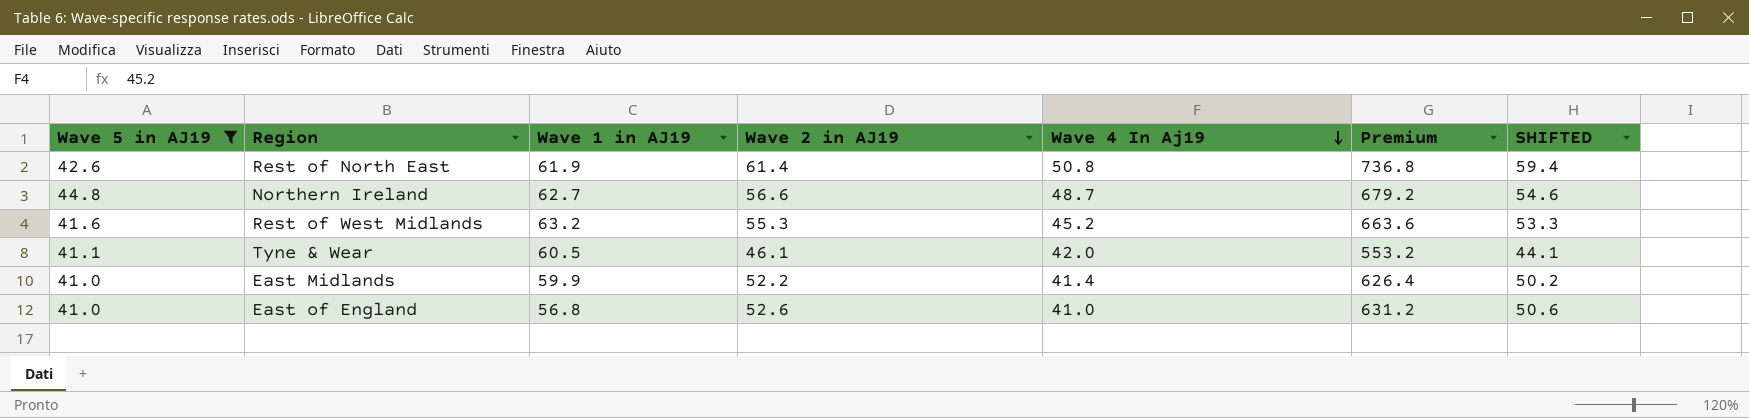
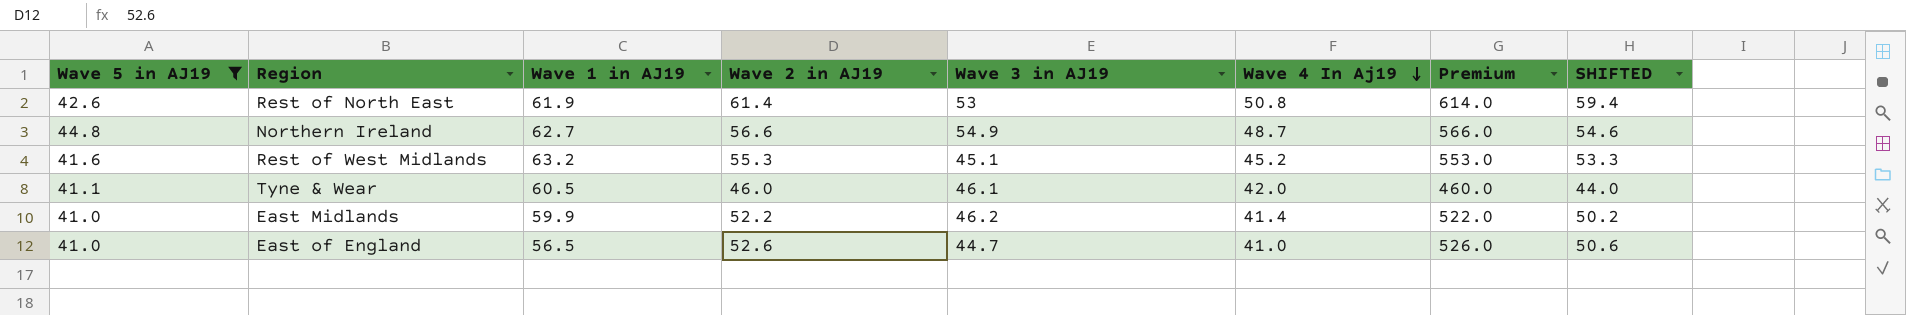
column Wave 3 in AJ19 | position: none -> 5
column Premium | formula: [Wave 2 in AJ19] * 12 -> [Wave 2 in AJ19] * 10
Tyne & Wear | Wave 2 in AJ19: 46.1 -> 46.0
Tyne & Wear | SHIFTED: 44.1 -> 44.0
East of England | Wave 1 in AJ19: 56.8 -> 56.5

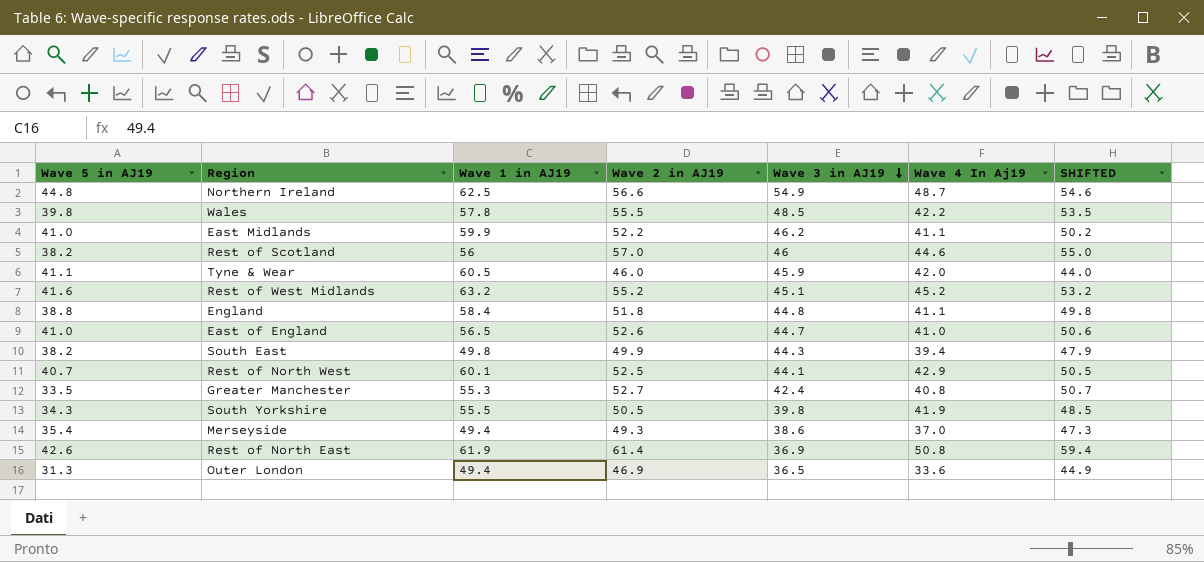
filter: Wave 5 in AJ19 >= 41.0 -> none
row order: Wave 4 In Aj19 descending -> Wave 3 in AJ19 descending
column Premium | formula: [Wave 2 in AJ19] * 10 -> none
Northern Ireland | Wave 1 in AJ19: 62.7 -> 62.5
East Midlands | Wave 4 In Aj19: 41.4 -> 41.1
Tyne & Wear | Wave 3 in AJ19: 46.1 -> 45.9
Rest of West Midlands | Wave 2 in AJ19: 55.3 -> 55.2
Rest of West Midlands | SHIFTED: 53.3 -> 53.2
Rest of North East | Wave 3 in AJ19: 53 -> 36.9

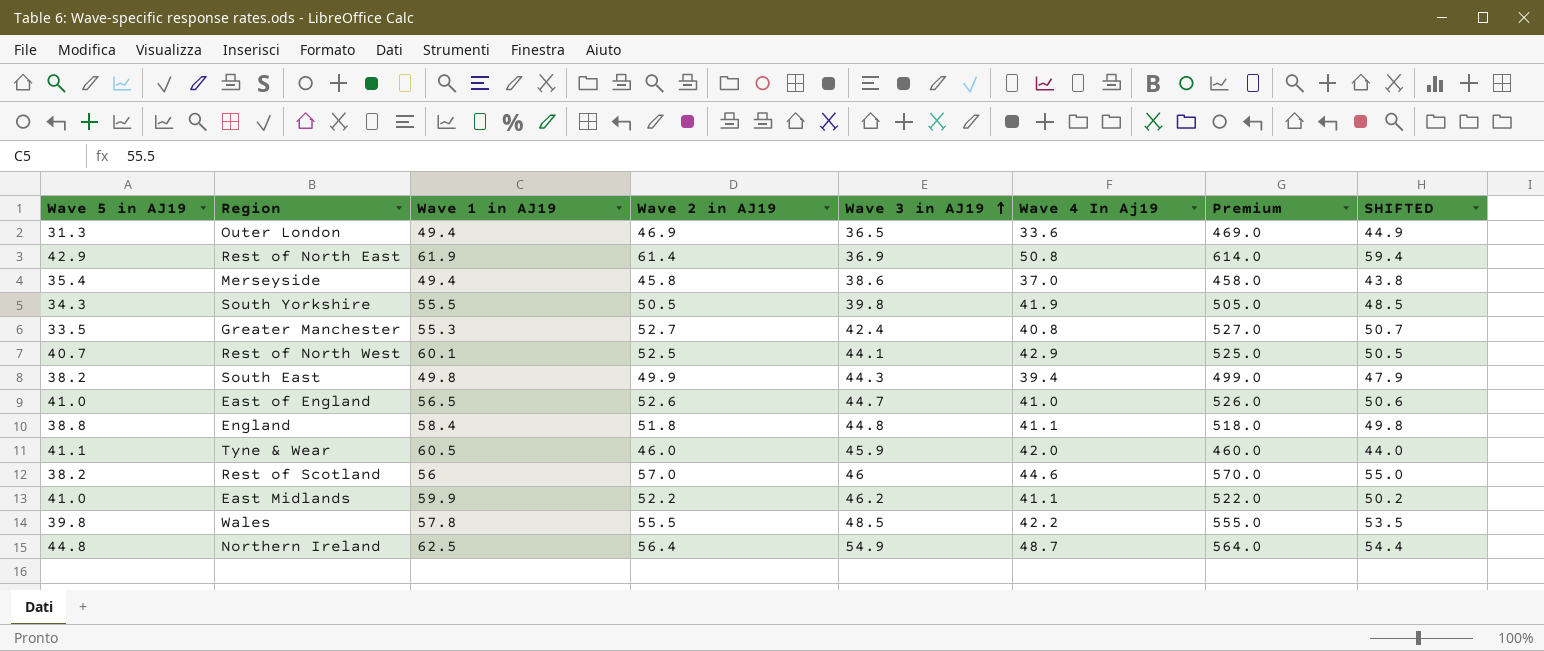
row order: Wave 3 in AJ19 descending -> Wave 3 in AJ19 ascending
column Premium | formula: none -> [Wave 2 in AJ19] * 10
row Rest of West Midlands: 41.6 | 63.2 | 55.2 | 45.1 | 45.2 | 53.2 -> none
Rest of North East | Wave 5 in AJ19: 42.6 -> 42.9
Merseyside | Wave 2 in AJ19: 49.3 -> 45.8
Merseyside | SHIFTED: 47.3 -> 43.8
Northern Ireland | Wave 2 in AJ19: 56.6 -> 56.4
Northern Ireland | SHIFTED: 54.6 -> 54.4

